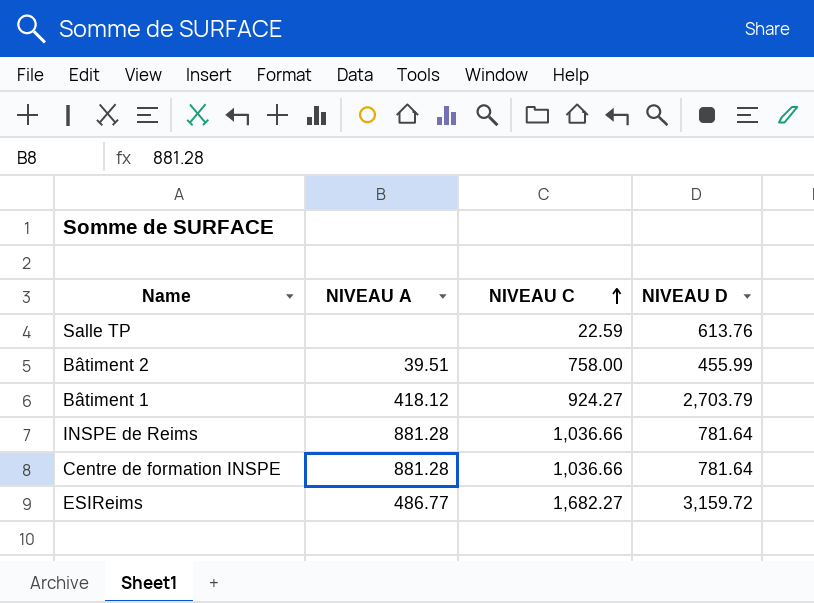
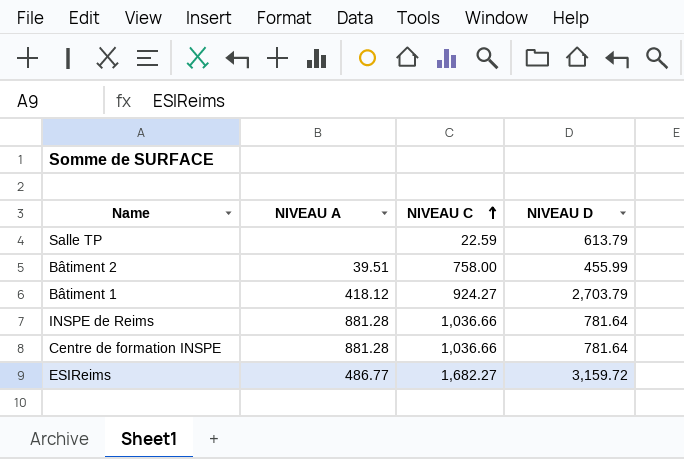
Salle TP | NIVEAU D: 613.76 -> 613.79

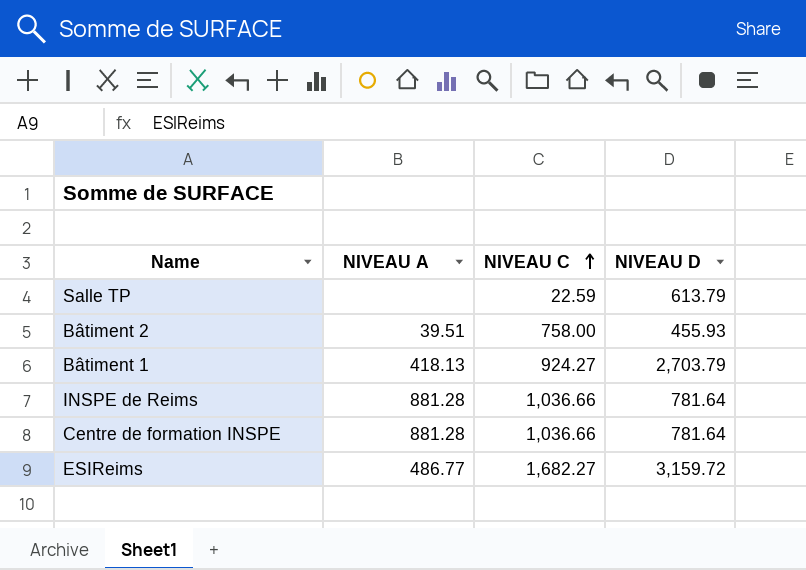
Bâtiment 2 | NIVEAU D: 455.99 -> 455.93
Bâtiment 1 | NIVEAU A: 418.12 -> 418.13

